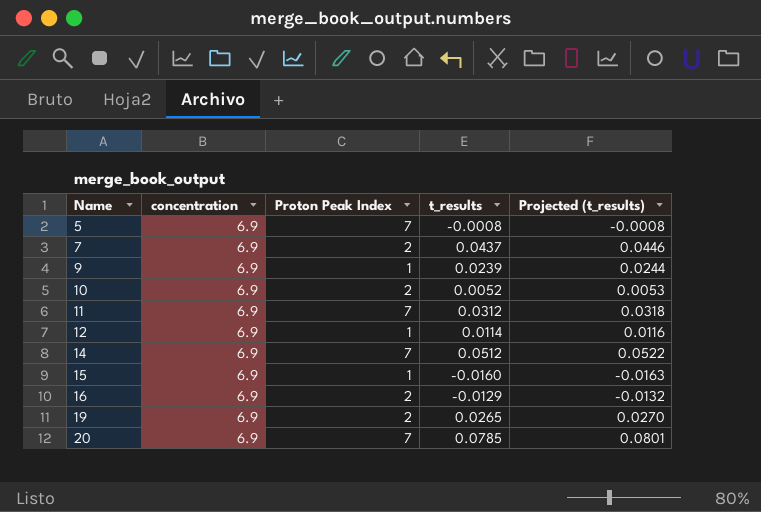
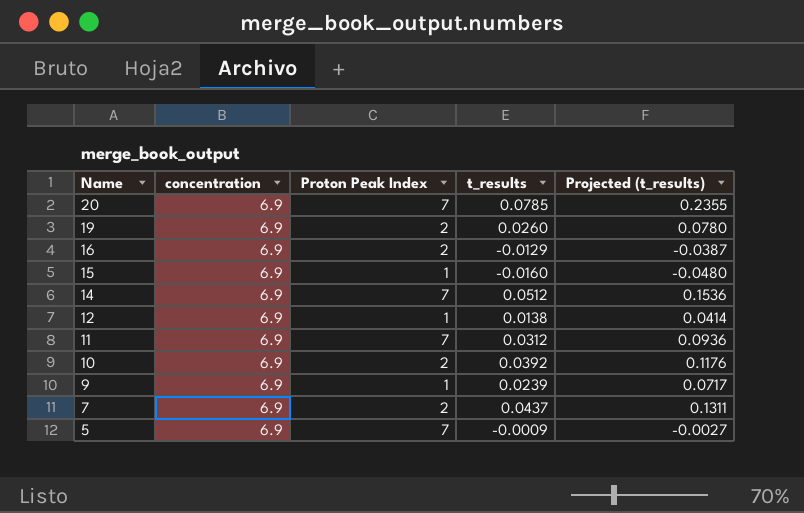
row order: Name ascending -> Name descending
column Projected (t_results) | formula: [t_results] * 1.02 -> [t_results] * 3
19 | t_results: 0.0265 -> 0.0260
12 | t_results: 0.0114 -> 0.0138
10 | t_results: 0.0052 -> 0.0392
5 | t_results: -0.0008 -> -0.0009

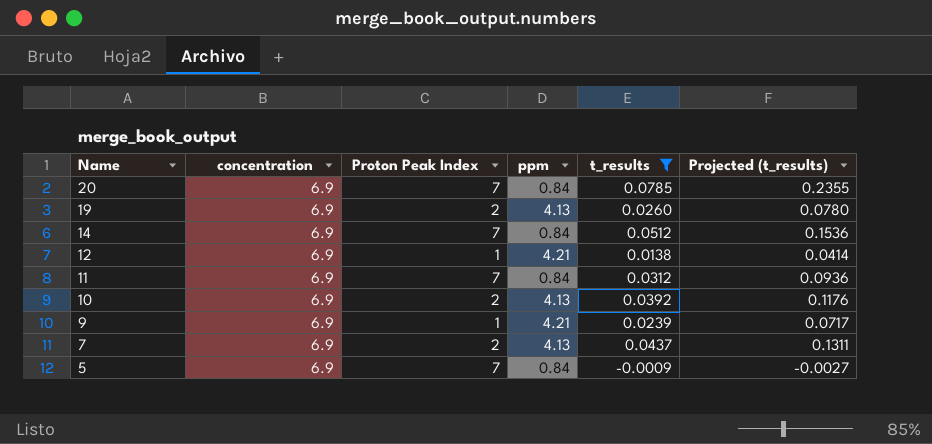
filter: none -> t_results >= -0.0009
column ppm | position: none -> 4

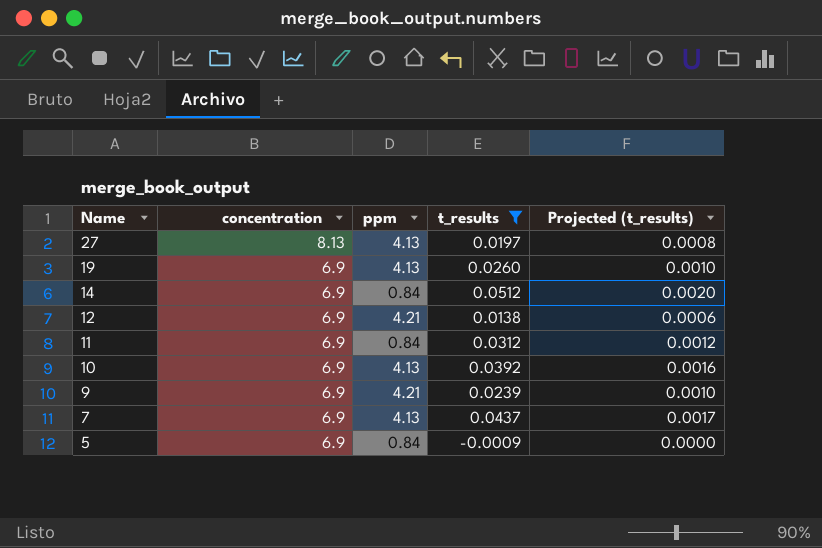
column Proton Peak Index | position: 3 -> none
column Projected (t_results) | formula: [t_results] * 3 -> [t_results] * 0.04
row 20: 6.9 | 7 | 0.84 | 0.0785 | 0.2355 -> none
row 27: none -> 8.13 | 4.13 | 0.0197 | 0.0008

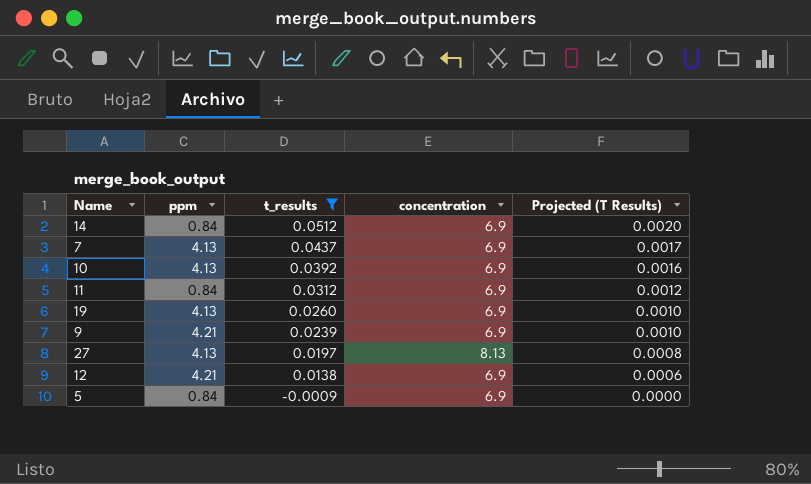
row order: Name descending -> t_results descending
column concentration | position: 2 -> 4
column name: Projected (t_results) -> Projected (T Results)

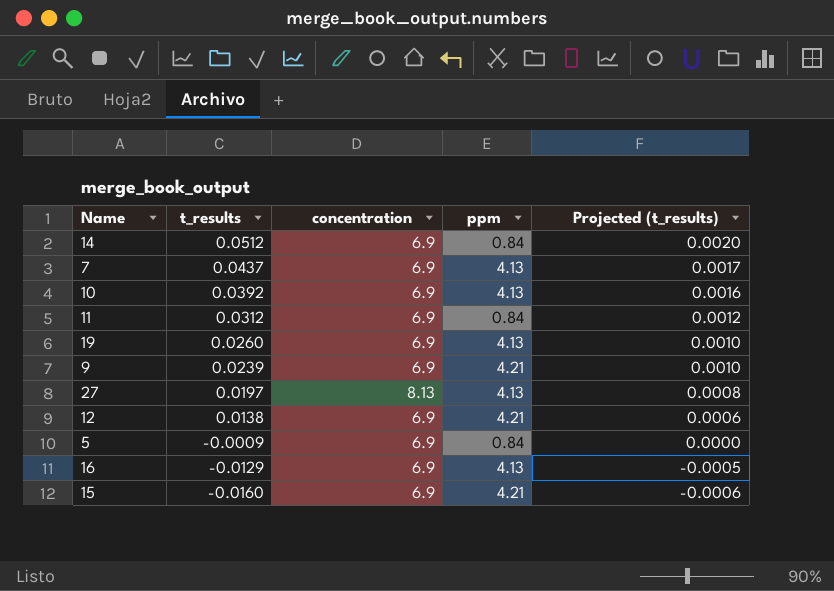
filter: t_results >= -0.0009 -> none
column ppm | position: 2 -> 4
column name: Projected (T Results) -> Projected (t_results)

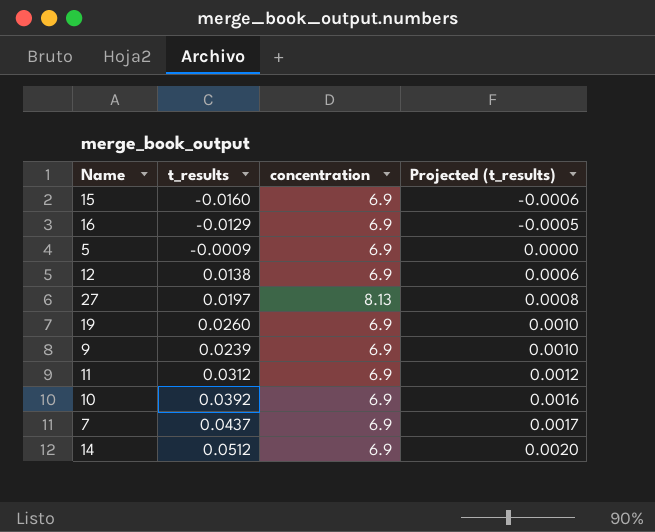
row order: t_results descending -> Projected (t_results) ascending
column ppm | position: 4 -> none

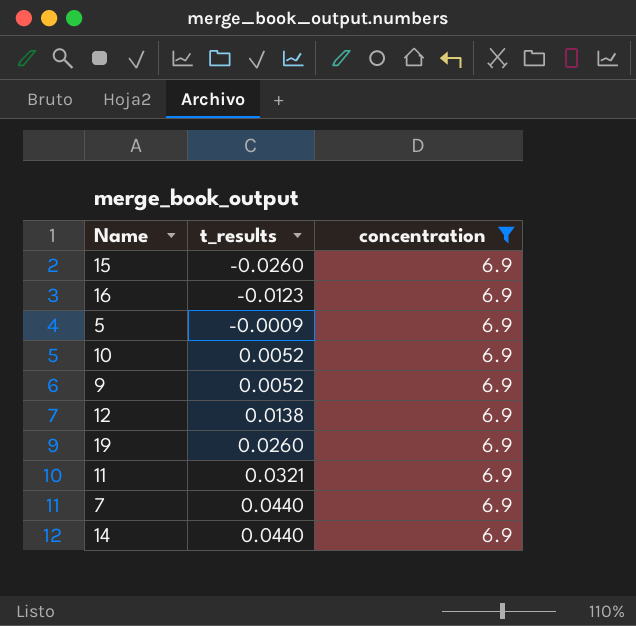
filter: none -> concentration = 6.9
row order: Projected (t_results) ascending -> t_results ascending
column Projected (t_results) | formula: [t_results] * 0.04 -> none
15 | t_results: -0.0160 -> -0.0260
16 | t_results: -0.0129 -> -0.0123
10 | t_results: 0.0392 -> 0.0052
9 | t_results: 0.0239 -> 0.0052
11 | t_results: 0.0312 -> 0.0321
7 | t_results: 0.0437 -> 0.0440
14 | t_results: 0.0512 -> 0.0440

